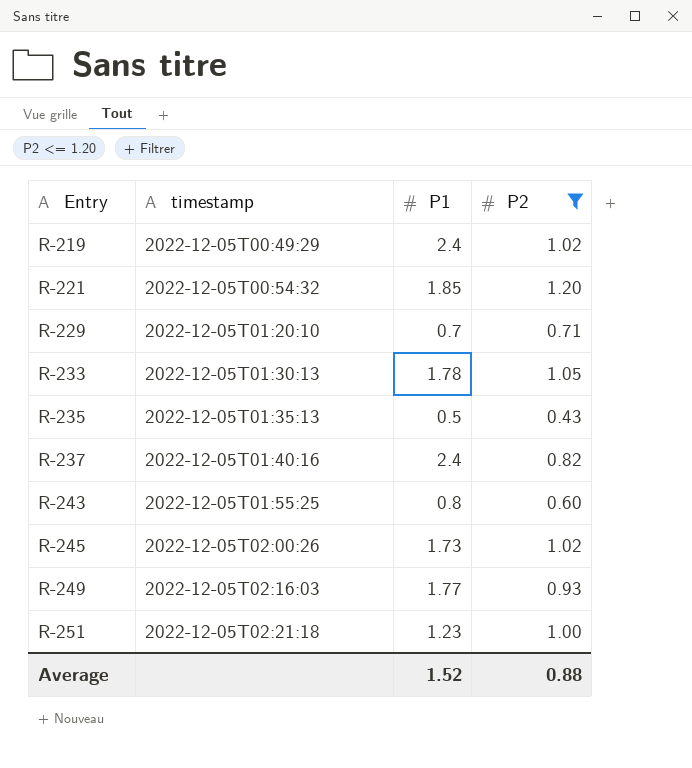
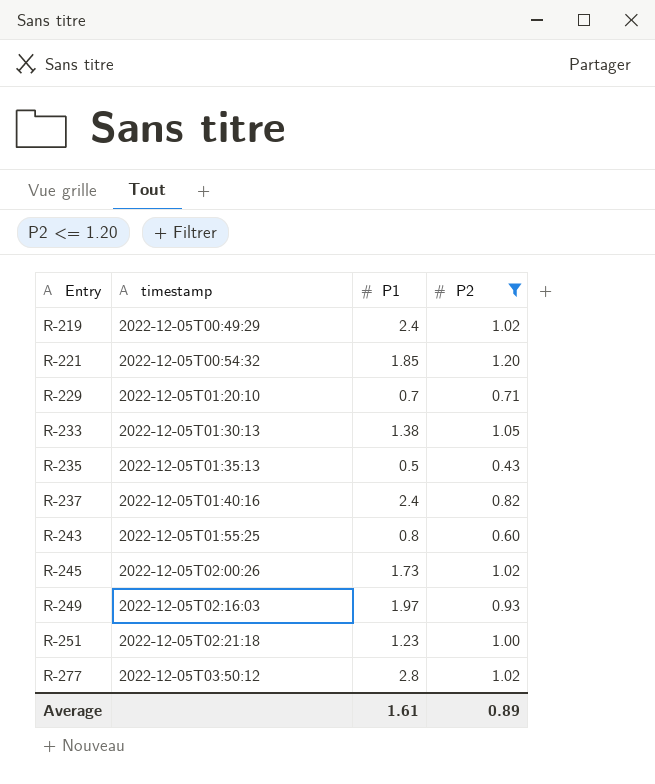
R-233 | P1: 1.78 -> 1.38
R-249 | P1: 1.77 -> 1.97
row R-277: none -> 2022-12-05T03:50:12 | 2.8 | 1.02
Average | P1: 1.52 -> 1.61
Average | P2: 0.88 -> 0.89

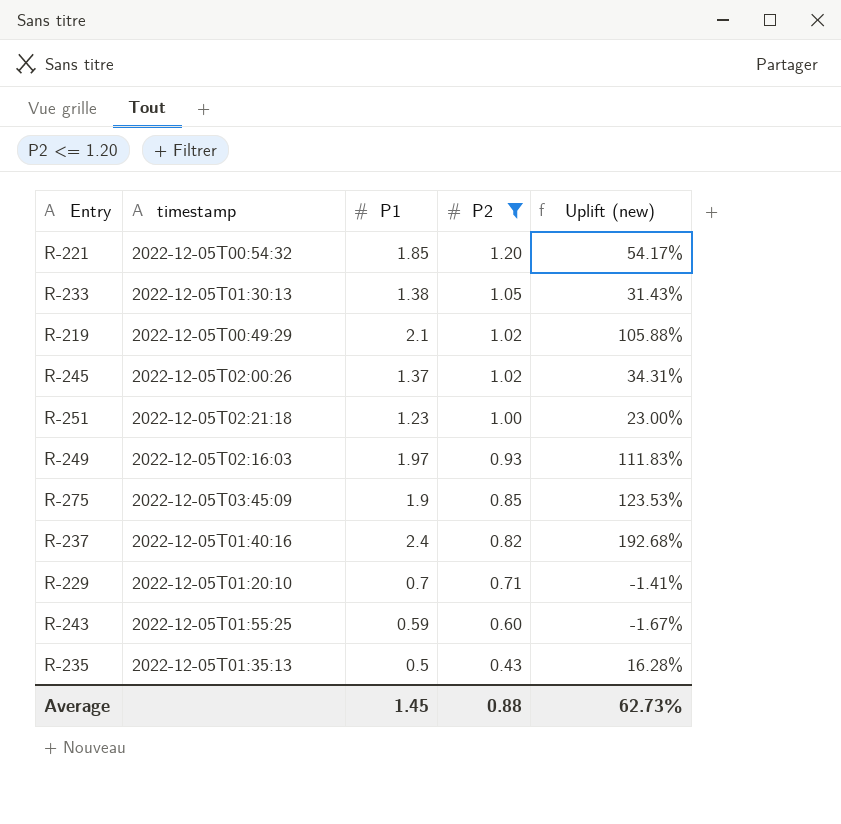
row order: Entry ascending -> P2 descending
column Uplift (new) | formula: none -> ([P1] - [P2]) / [P2]
row R-277: 2022-12-05T03:50:12 | 2.8 | 1.02 -> none
R-219 | P1: 2.4 -> 2.1
R-245 | P1: 1.73 -> 1.37
row R-275: none -> 2022-12-05T03:45:09 | 1.9 | 0.85 | 123.53%
R-243 | P1: 0.8 -> 0.59
Average | P1: 1.61 -> 1.45
Average | P2: 0.89 -> 0.88

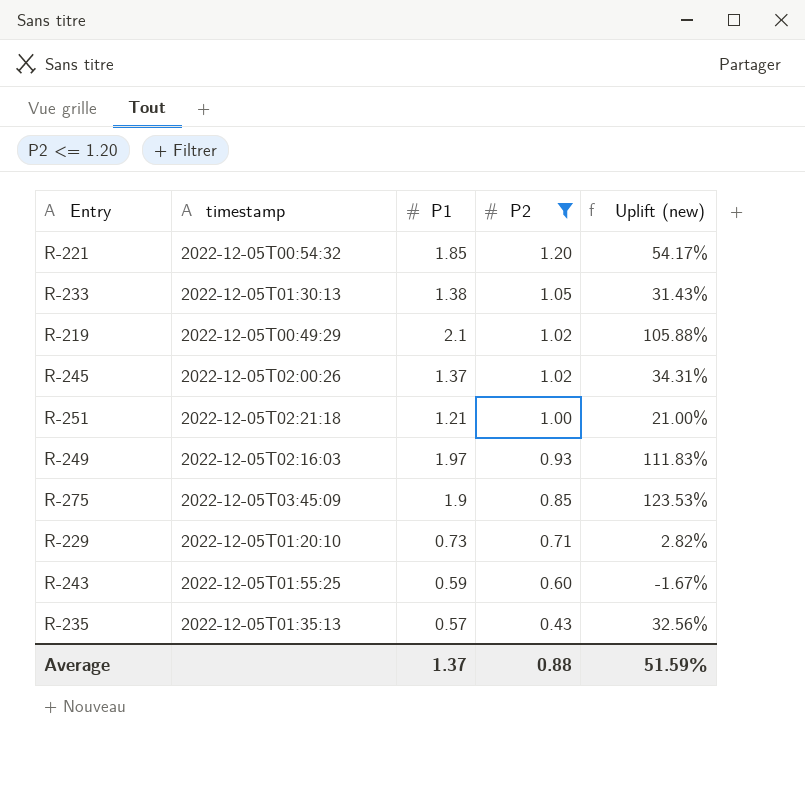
row R-237: 2022-12-05T01:40:16 | 2.4 | 0.82 | 192.68% -> none
R-251 | P1: 1.23 -> 1.21
R-251 | Uplift (new): 23.00% -> 21.00%
R-229 | P1: 0.7 -> 0.73
R-229 | Uplift (new): -1.41% -> 2.82%
R-235 | P1: 0.5 -> 0.57
R-235 | Uplift (new): 16.28% -> 32.56%
Average | P1: 1.45 -> 1.37
Average | Uplift (new): 62.73% -> 51.59%

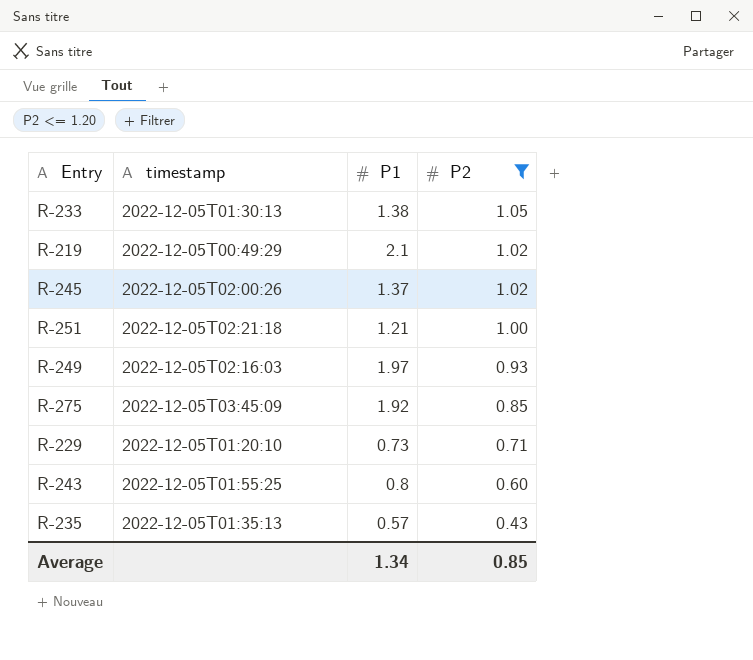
column Uplift (new) | formula: ([P1] - [P2]) / [P2] -> none
row R-221: 2022-12-05T00:54:32 | 1.85 | 1.20 | 54.17% -> none
R-275 | P1: 1.9 -> 1.92
R-243 | P1: 0.59 -> 0.8
Average | P1: 1.37 -> 1.34
Average | P2: 0.88 -> 0.85

